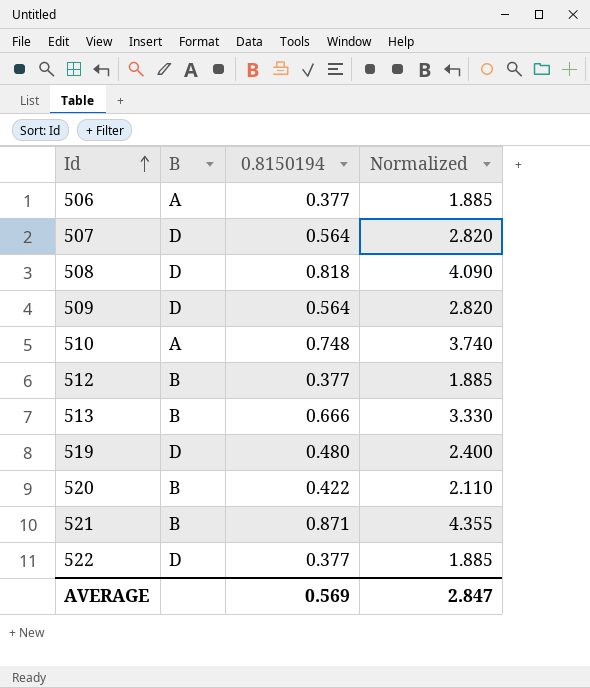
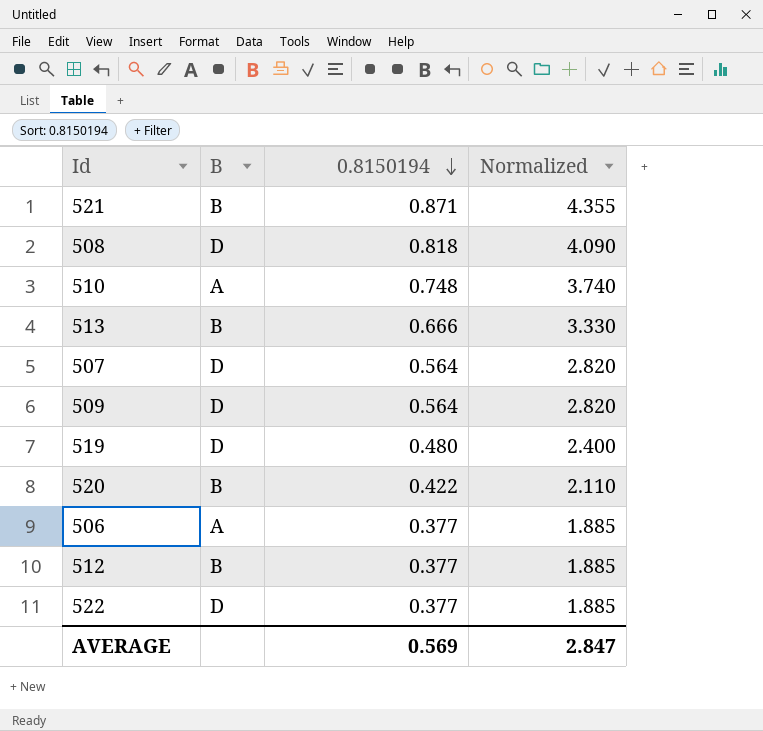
row order: Id ascending -> 0.8150194 descending

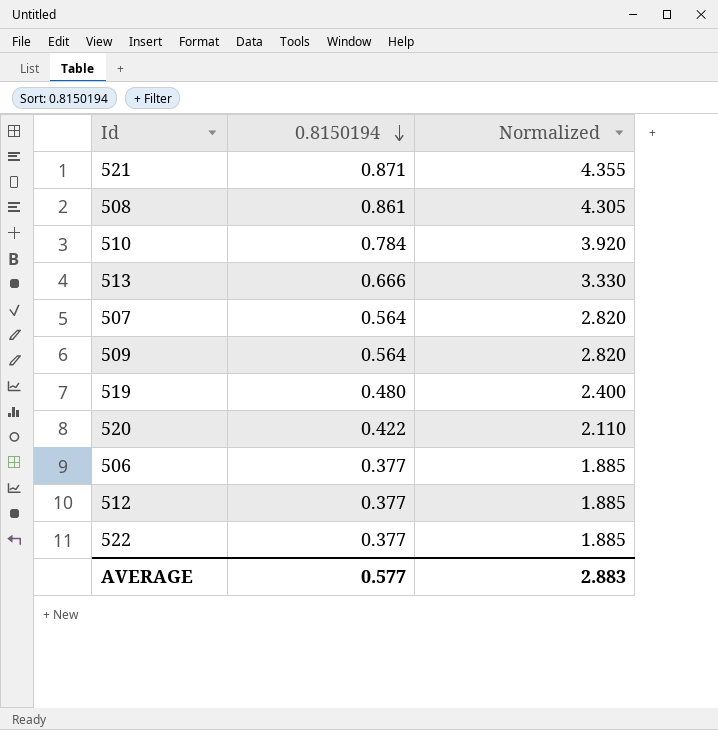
column B | position: 2 -> none
508 | 0.8150194: 0.818 -> 0.861
508 | Normalized: 4.090 -> 4.305
510 | 0.8150194: 0.748 -> 0.784
510 | Normalized: 3.740 -> 3.920
AVERAGE | 0.8150194: 0.569 -> 0.577
AVERAGE | Normalized: 2.847 -> 2.883

